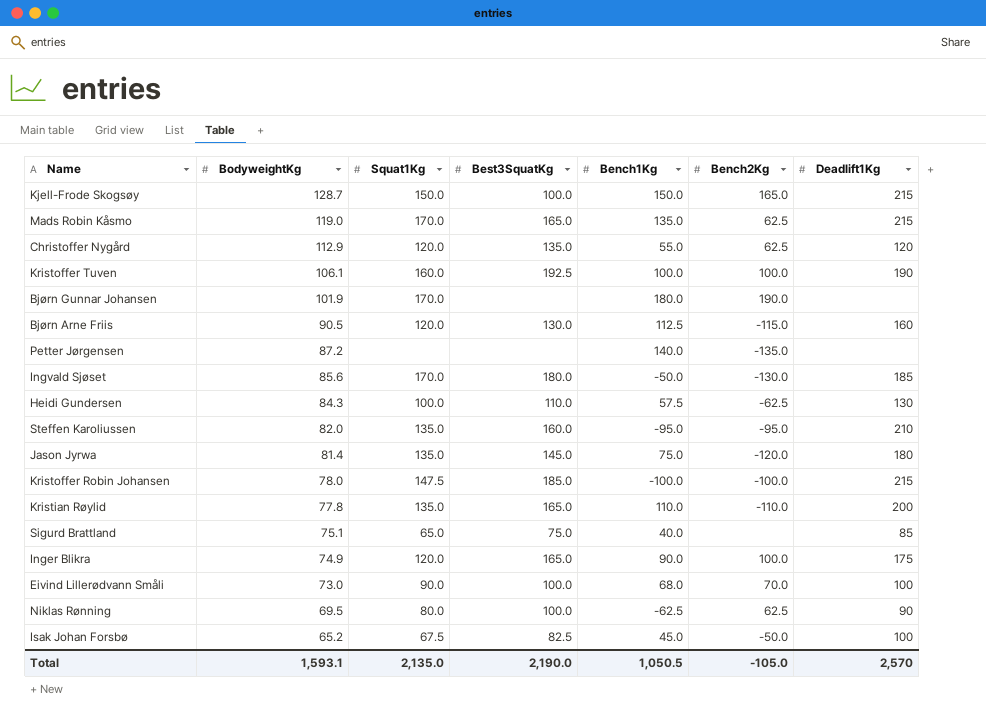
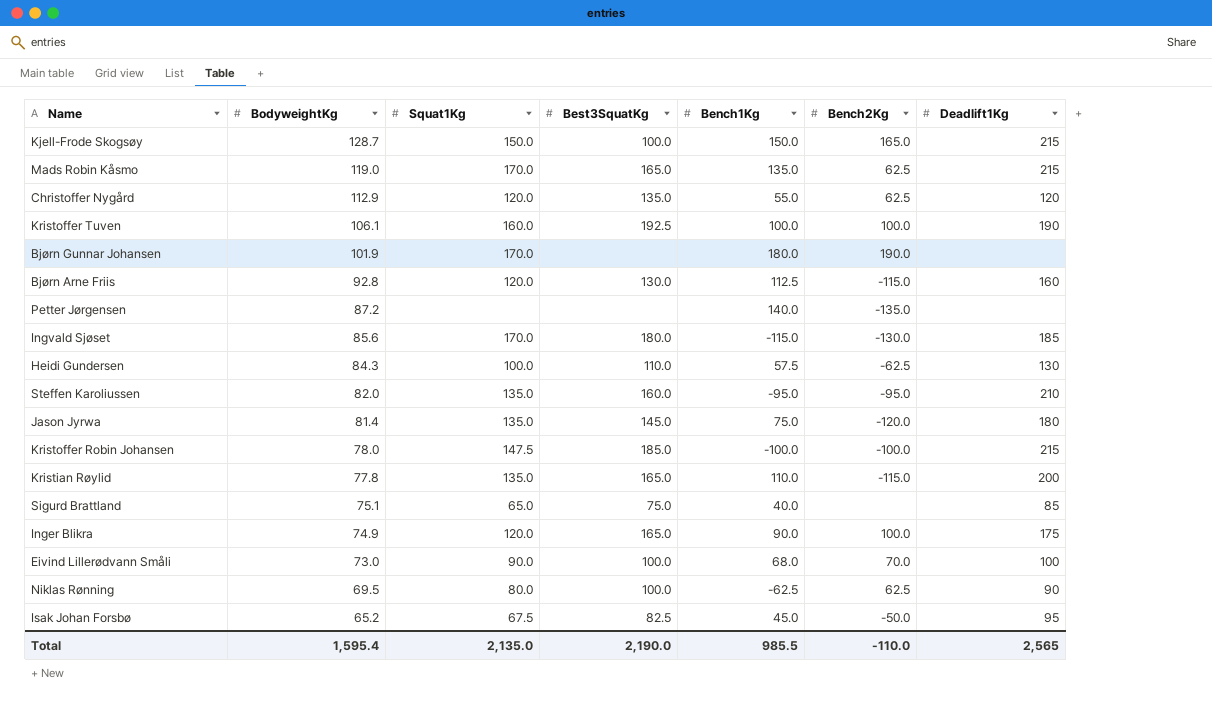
Bjørn Arne Friis | BodyweightKg: 90.5 -> 92.8
Ingvald Sjøset | Bench1Kg: -50.0 -> -115.0
Kristian Røylid | Bench2Kg: -110.0 -> -115.0
Isak Johan Forsbø | Deadlift1Kg: 100 -> 95
Total | BodyweightKg: 1,593.1 -> 1,595.4
Total | Bench1Kg: 1,050.5 -> 985.5
Total | Bench2Kg: -105.0 -> -110.0
Total | Deadlift1Kg: 2,570 -> 2,565

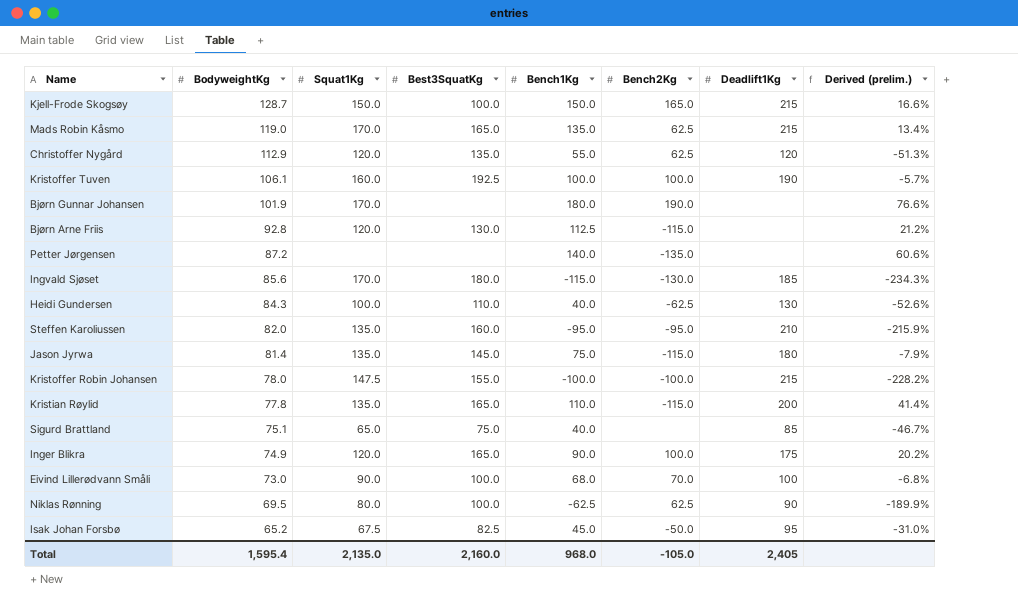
column Derived (prelim.) | formula: none -> ([Bench1Kg] - [BodyweightKg]) / [BodyweightKg]
Bjørn Arne Friis | Deadlift1Kg: 160 -> none
Heidi Gundersen | Bench1Kg: 57.5 -> 40.0
Jason Jyrwa | Bench2Kg: -120.0 -> -115.0
Kristoffer Robin Johansen | Best3SquatKg: 185.0 -> 155.0
Total | Best3SquatKg: 2,190.0 -> 2,160.0
Total | Bench1Kg: 985.5 -> 968.0
Total | Bench2Kg: -110.0 -> -105.0
Total | Deadlift1Kg: 2,565 -> 2,405

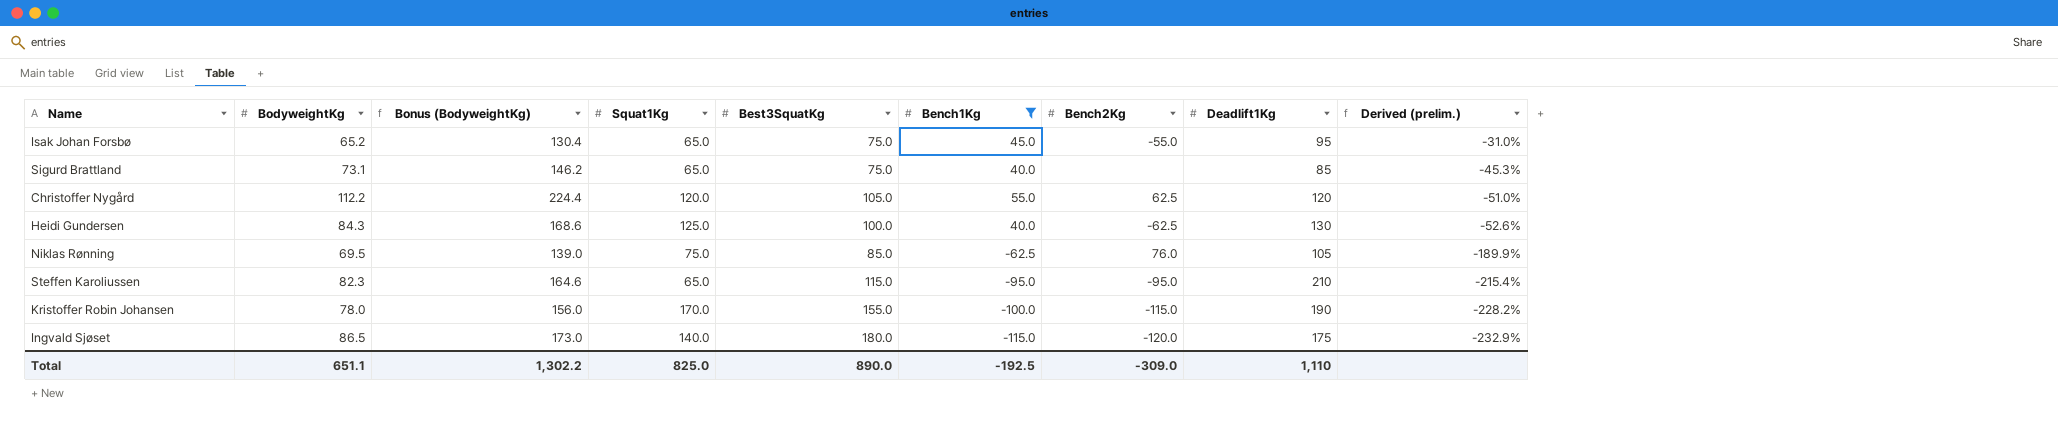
filter: none -> Bench1Kg <= 55.0
row order: BodyweightKg descending -> Derived (prelim.) descending
column Bonus (BodyweightKg) | formula: none -> [BodyweightKg] * 2
Isak Johan Forsbø | Squat1Kg: 67.5 -> 65.0
Isak Johan Forsbø | Best3SquatKg: 82.5 -> 75.0
Isak Johan Forsbø | Bench2Kg: -50.0 -> -55.0
Sigurd Brattland | BodyweightKg: 75.1 -> 73.1
Sigurd Brattland | Derived (prelim.): -46.7% -> -45.3%
Christoffer Nygård | BodyweightKg: 112.9 -> 112.2
Christoffer Nygård | Best3SquatKg: 135.0 -> 105.0
Christoffer Nygård | Derived (prelim.): -51.3% -> -51.0%
Heidi Gundersen | Squat1Kg: 100.0 -> 125.0
Heidi Gundersen | Best3SquatKg: 110.0 -> 100.0
Niklas Rønning | Squat1Kg: 80.0 -> 75.0
Niklas Rønning | Best3SquatKg: 100.0 -> 85.0
Niklas Rønning | Bench2Kg: 62.5 -> 76.0
Niklas Rønning | Deadlift1Kg: 90 -> 105
Steffen Karoliussen | BodyweightKg: 82.0 -> 82.3
Steffen Karoliussen | Squat1Kg: 135.0 -> 65.0
Steffen Karoliussen | Best3SquatKg: 160.0 -> 115.0
Steffen Karoliussen | Derived (prelim.): -215.9% -> -215.4%
Kristoffer Robin Johansen | Squat1Kg: 147.5 -> 170.0
Kristoffer Robin Johansen | Bench2Kg: -100.0 -> -115.0
Kristoffer Robin Johansen | Deadlift1Kg: 215 -> 190
Ingvald Sjøset | BodyweightKg: 85.6 -> 86.5
Ingvald Sjøset | Squat1Kg: 170.0 -> 140.0
Ingvald Sjøset | Bench2Kg: -130.0 -> -120.0
Ingvald Sjøset | Deadlift1Kg: 185 -> 175
Ingvald Sjøset | Derived (prelim.): -234.3% -> -232.9%
Total | BodyweightKg: 1,595.4 -> 651.1
Total | Squat1Kg: 2,135.0 -> 825.0
Total | Best3SquatKg: 2,160.0 -> 890.0
Total | Bench1Kg: 968.0 -> -192.5
Total | Bench2Kg: -105.0 -> -309.0
Total | Deadlift1Kg: 2,405 -> 1,110

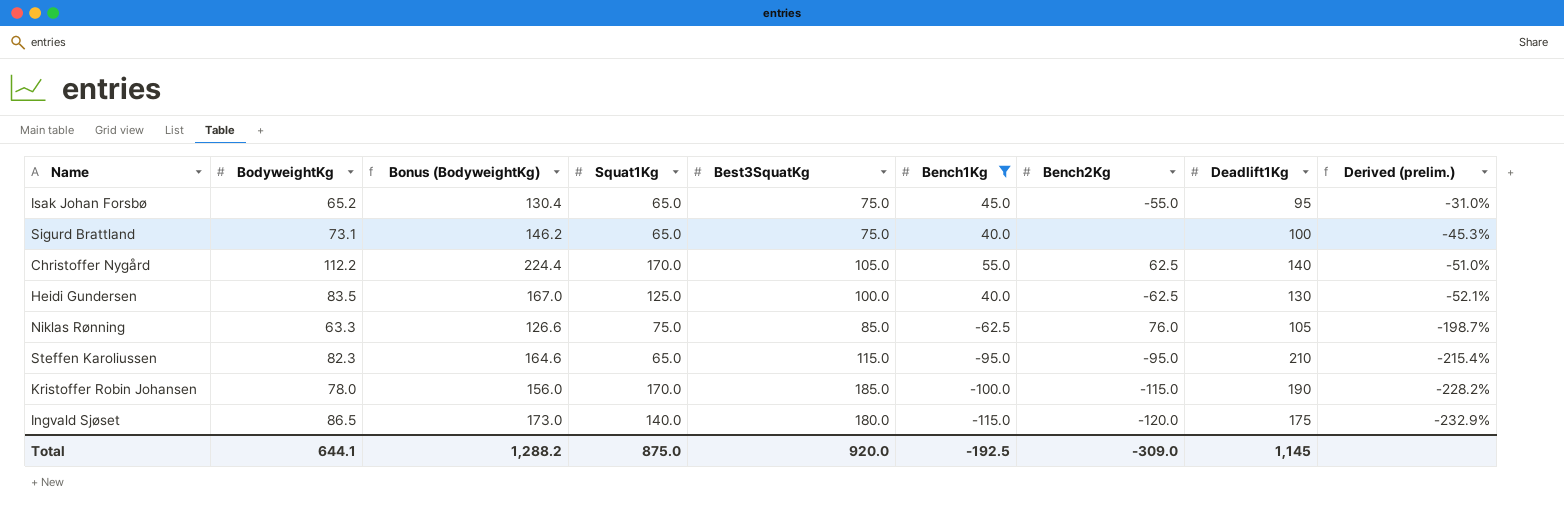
Sigurd Brattland | Deadlift1Kg: 85 -> 100
Christoffer Nygård | Squat1Kg: 120.0 -> 170.0
Christoffer Nygård | Deadlift1Kg: 120 -> 140
Heidi Gundersen | BodyweightKg: 84.3 -> 83.5
Heidi Gundersen | Bonus (BodyweightKg): 168.6 -> 167.0
Heidi Gundersen | Derived (prelim.): -52.6% -> -52.1%
Niklas Rønning | BodyweightKg: 69.5 -> 63.3
Niklas Rønning | Bonus (BodyweightKg): 139.0 -> 126.6
Niklas Rønning | Derived (prelim.): -189.9% -> -198.7%
Kristoffer Robin Johansen | Best3SquatKg: 155.0 -> 185.0
Total | BodyweightKg: 651.1 -> 644.1
Total | Bonus (BodyweightKg): 1,302.2 -> 1,288.2
Total | Squat1Kg: 825.0 -> 875.0
Total | Best3SquatKg: 890.0 -> 920.0
Total | Deadlift1Kg: 1,110 -> 1,145

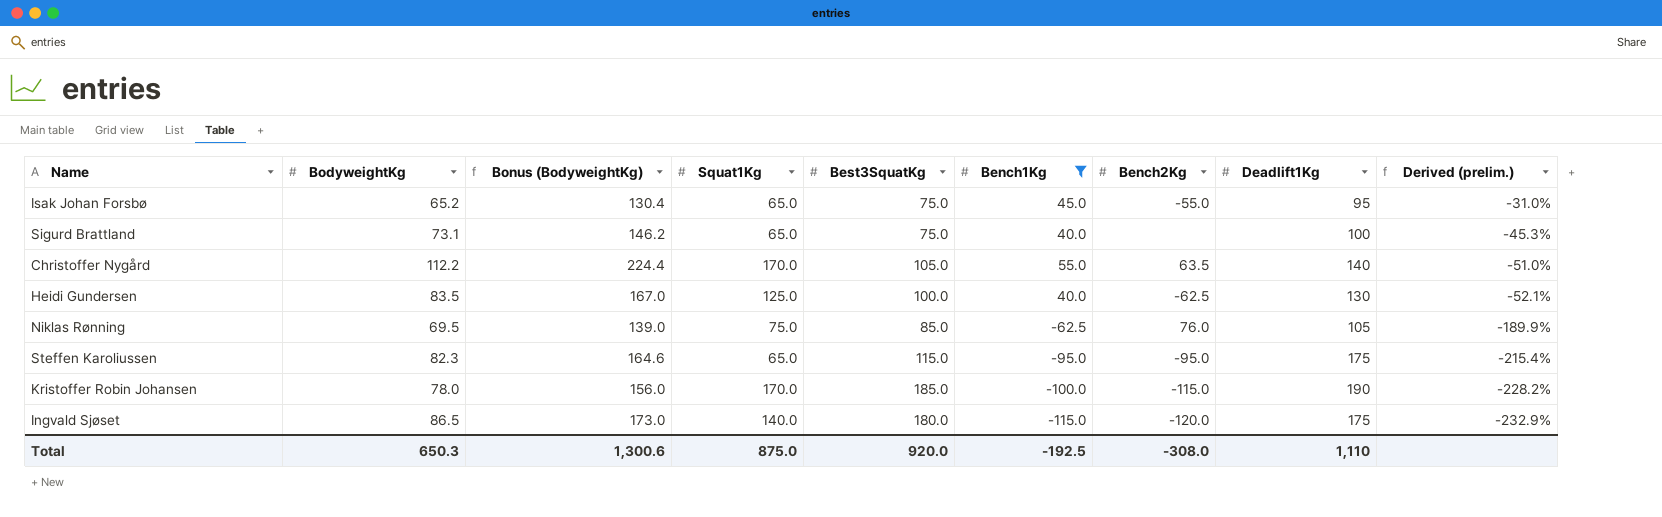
Christoffer Nygård | Bench2Kg: 62.5 -> 63.5
Niklas Rønning | BodyweightKg: 63.3 -> 69.5
Niklas Rønning | Bonus (BodyweightKg): 126.6 -> 139.0
Niklas Rønning | Derived (prelim.): -198.7% -> -189.9%
Steffen Karoliussen | Deadlift1Kg: 210 -> 175
Total | BodyweightKg: 644.1 -> 650.3
Total | Bonus (BodyweightKg): 1,288.2 -> 1,300.6
Total | Bench2Kg: -309.0 -> -308.0
Total | Deadlift1Kg: 1,145 -> 1,110

